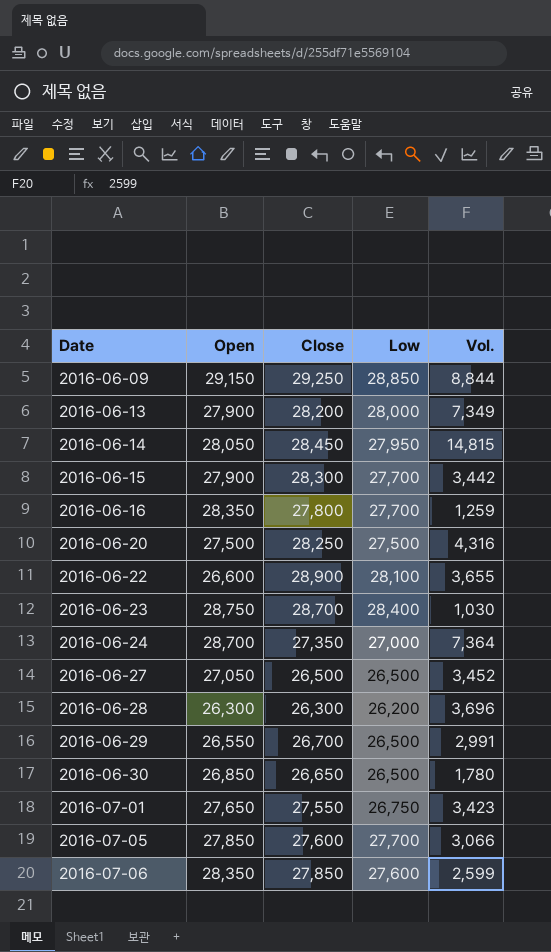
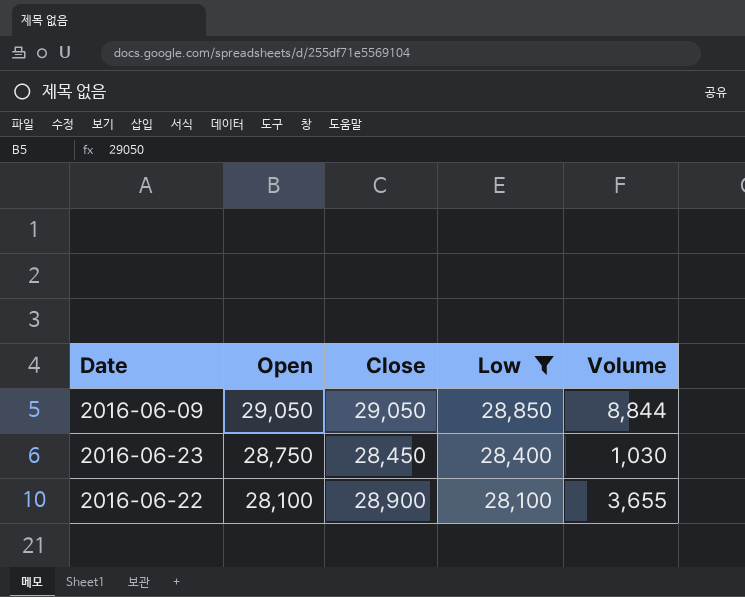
filter: none -> Low >= 28,100
row order: Date ascending -> Open descending
column name: Vol. -> Volume
2016-06-09 | Open: 29,150 -> 29,050
2016-06-09 | Close: 29,250 -> 29,050
2016-06-23 | Close: 28,700 -> 28,450
2016-06-22 | Open: 26,600 -> 28,100

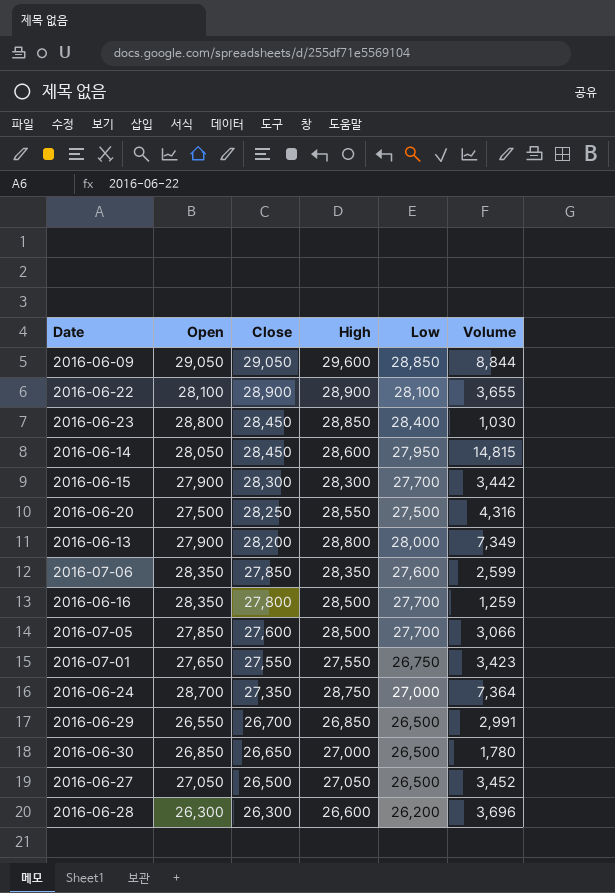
filter: Low >= 28,100 -> none
row order: Open descending -> Close descending
column High | position: none -> 4
2016-06-23 | Open: 28,750 -> 28,800

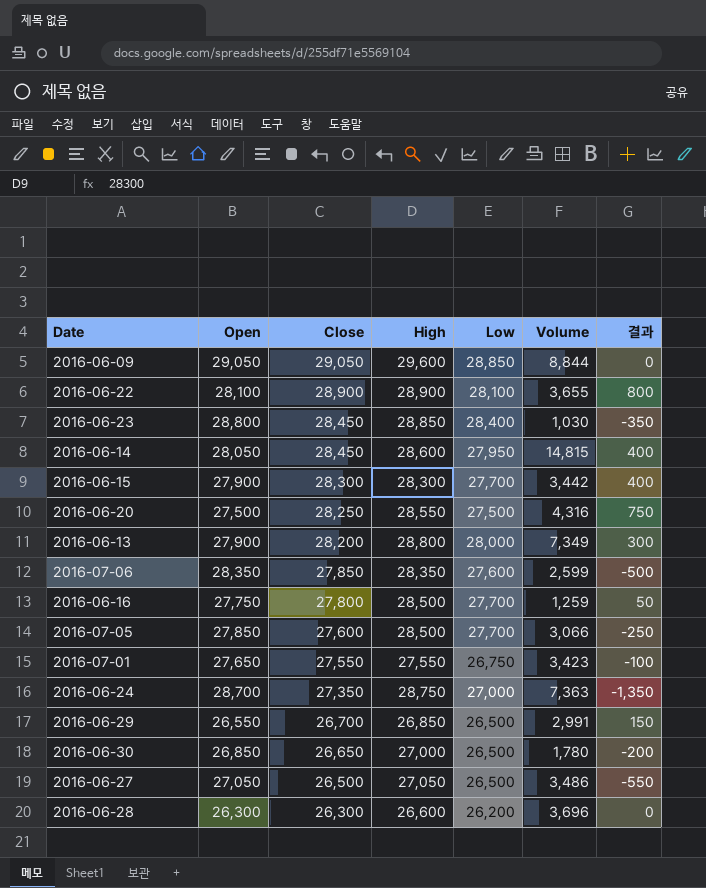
column 결과 | formula: none -> [Close] - [Open]
2016-06-16 | Open: 28,350 -> 27,750
2016-06-24 | Volume: 7,364 -> 7,363
2016-06-27 | Volume: 3,452 -> 3,486

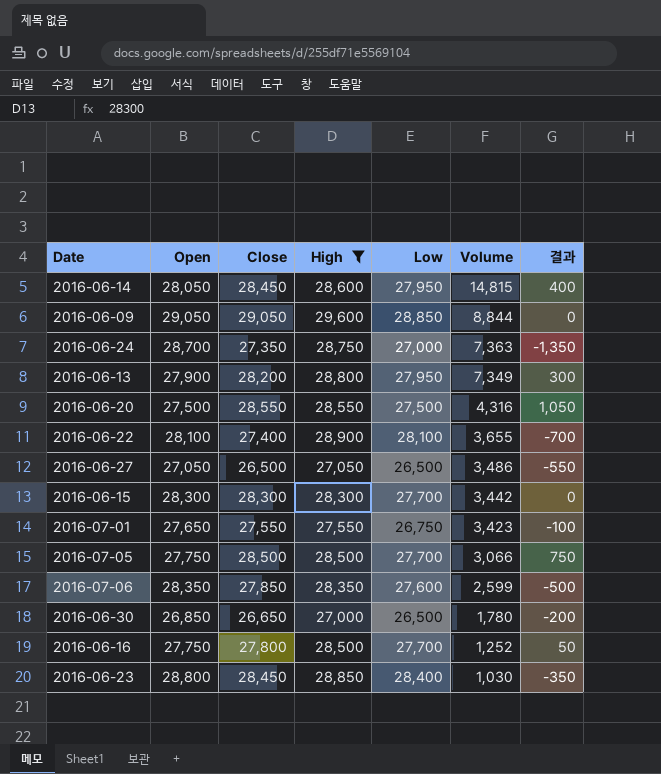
filter: none -> High >= 27,000
row order: Close descending -> Volume descending
2016-06-13 | Low: 28,000 -> 27,950
2016-06-20 | Close: 28,250 -> 28,550
2016-06-20 | 결과: 750 -> 1,050
2016-06-22 | Close: 28,900 -> 27,400
2016-06-22 | 결과: 800 -> -700
2016-06-15 | Open: 27,900 -> 28,300
2016-06-15 | 결과: 400 -> 0
2016-07-05 | Open: 27,850 -> 27,750
2016-07-05 | Close: 27,600 -> 28,500
2016-07-05 | 결과: -250 -> 750
2016-06-16 | Volume: 1,259 -> 1,252

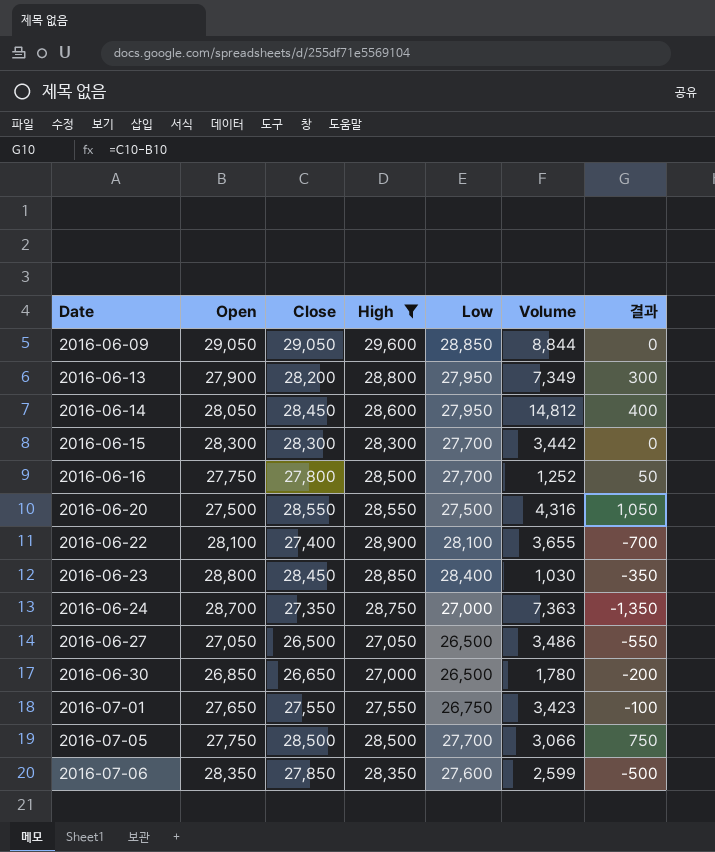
row order: Volume descending -> Date ascending
2016-06-14 | Volume: 14,815 -> 14,812

